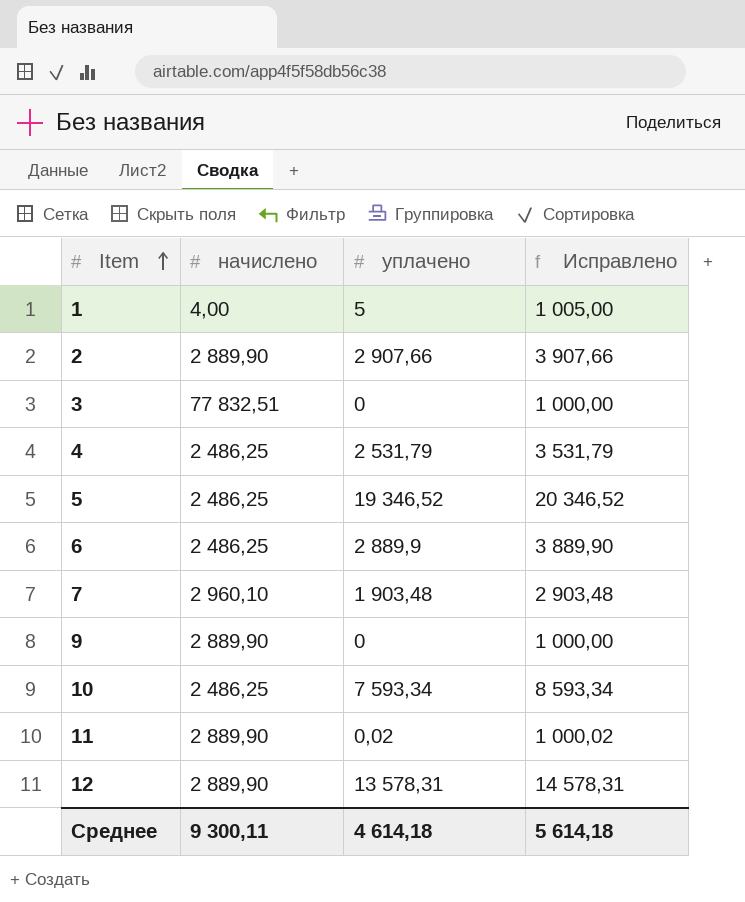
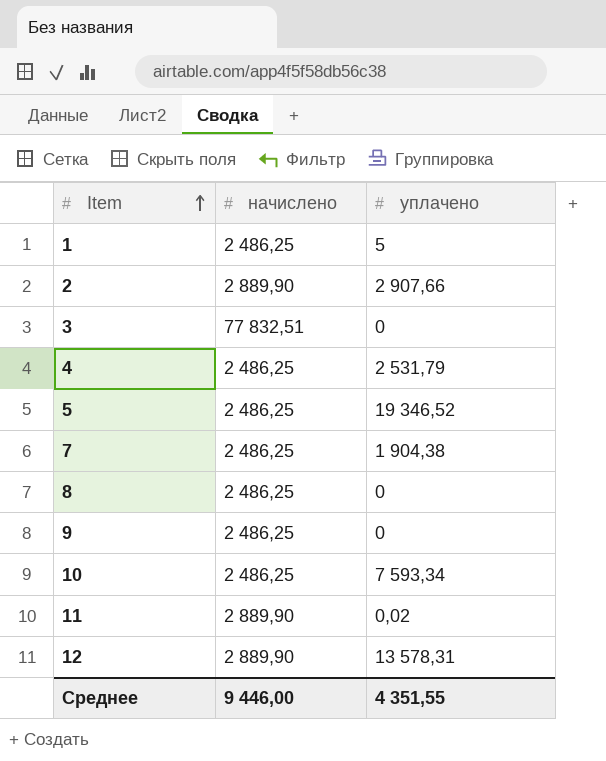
column Исправлено | formula: [уплачено] + 1000 -> none
row 6: 2 486,25 | 2 889,9 | 3 889,90 -> none
1 | начислено: 4,00 -> 2 486,25
7 | начислено: 2 960,10 -> 2 486,25
7 | уплачено: 1 903,48 -> 1 904,38
row 8: none -> 2 486,25 | 0
9 | начислено: 2 889,90 -> 2 486,25
Среднее | начислено: 9 300,11 -> 9 446,00
Среднее | уплачено: 4 614,18 -> 4 351,55

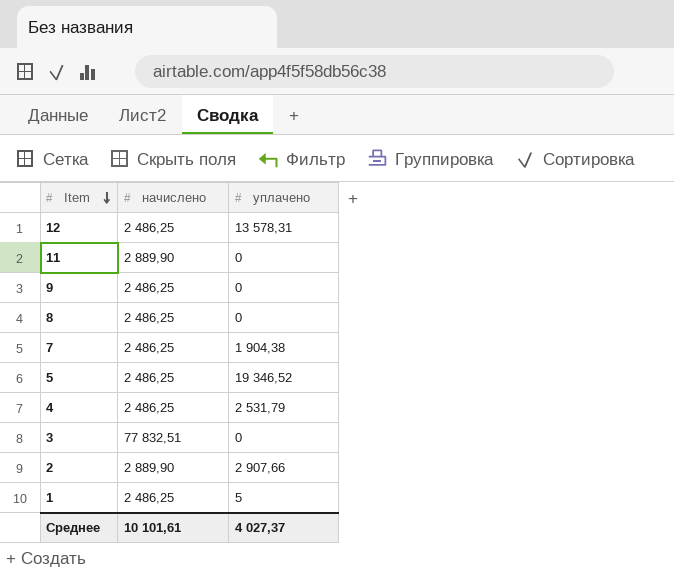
row order: Item ascending -> Item descending
row 10: 2 486,25 | 7 593,34 -> none
12 | начислено: 2 889,90 -> 2 486,25
11 | уплачено: 0,02 -> 0
Среднее | начислено: 9 446,00 -> 10 101,61
Среднее | уплачено: 4 351,55 -> 4 027,37

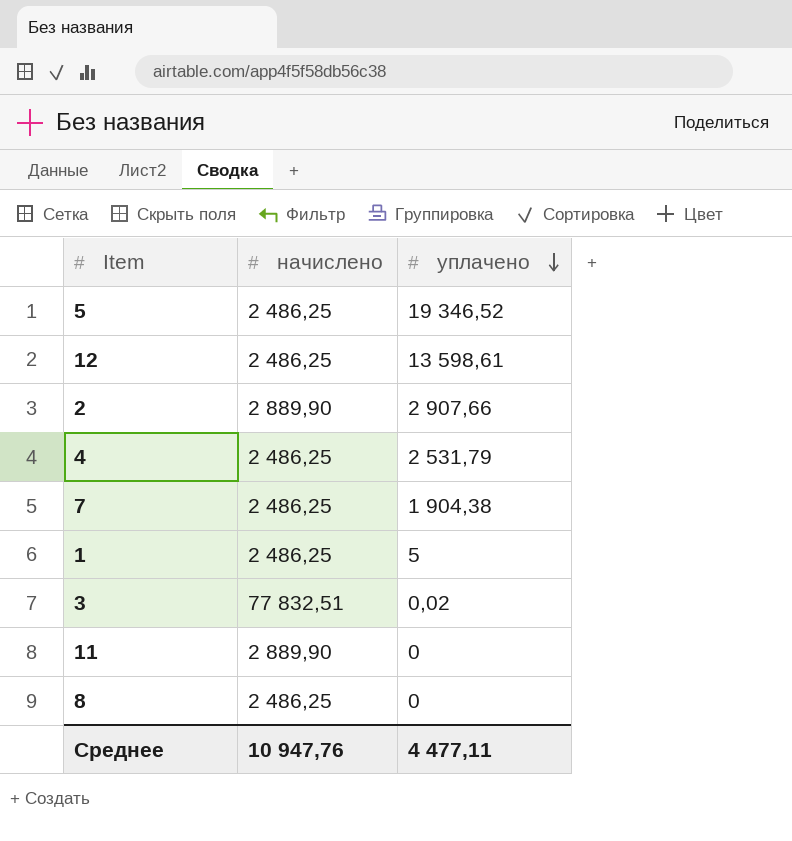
row order: Item descending -> уплачено descending
row 9: 2 486,25 | 0 -> none
12 | уплачено: 13 578,31 -> 13 598,61
3 | уплачено: 0 -> 0,02
Среднее | начислено: 10 101,61 -> 10 947,76
Среднее | уплачено: 4 027,37 -> 4 477,11

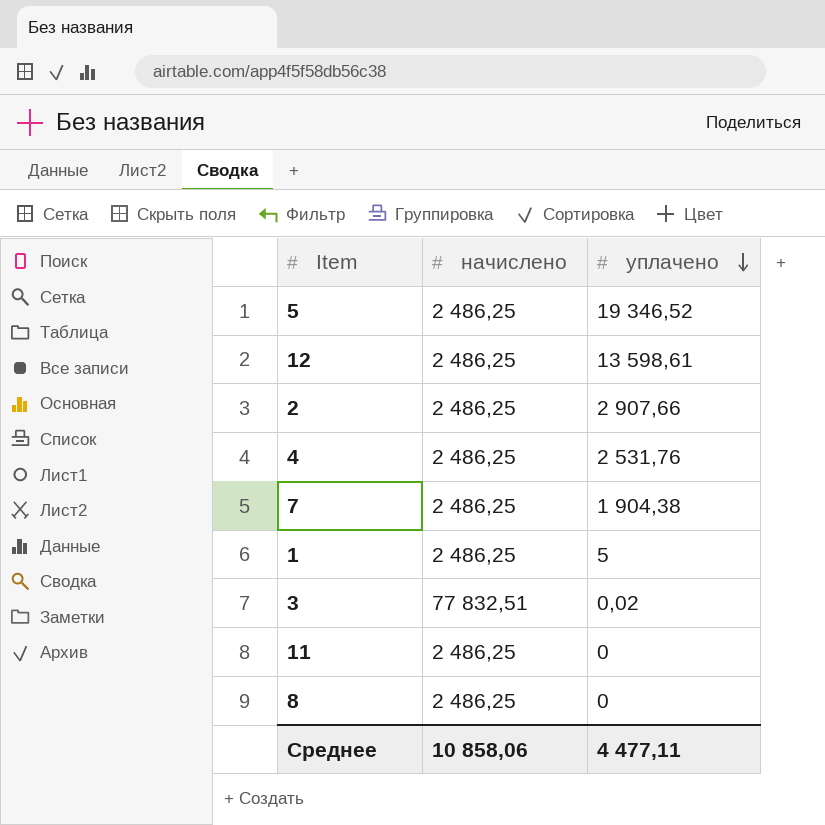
2 | начислено: 2 889,90 -> 2 486,25
4 | уплачено: 2 531,79 -> 2 531,76
11 | начислено: 2 889,90 -> 2 486,25
Среднее | начислено: 10 947,76 -> 10 858,06

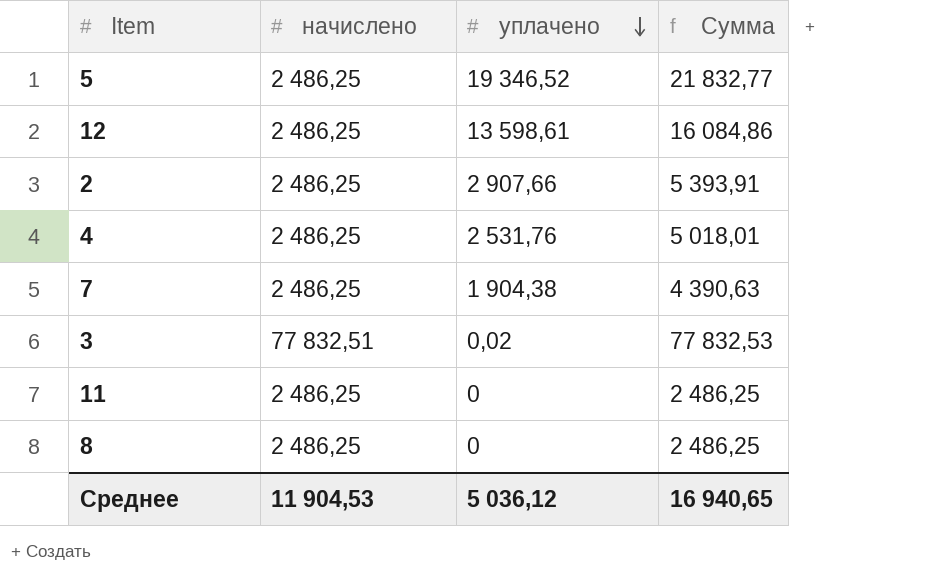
column Сумма | formula: none -> [начислено] + [уплачено]
row 1: 2 486,25 | 5 -> none
Среднее | начислено: 10 858,06 -> 11 904,53
Среднее | уплачено: 4 477,11 -> 5 036,12

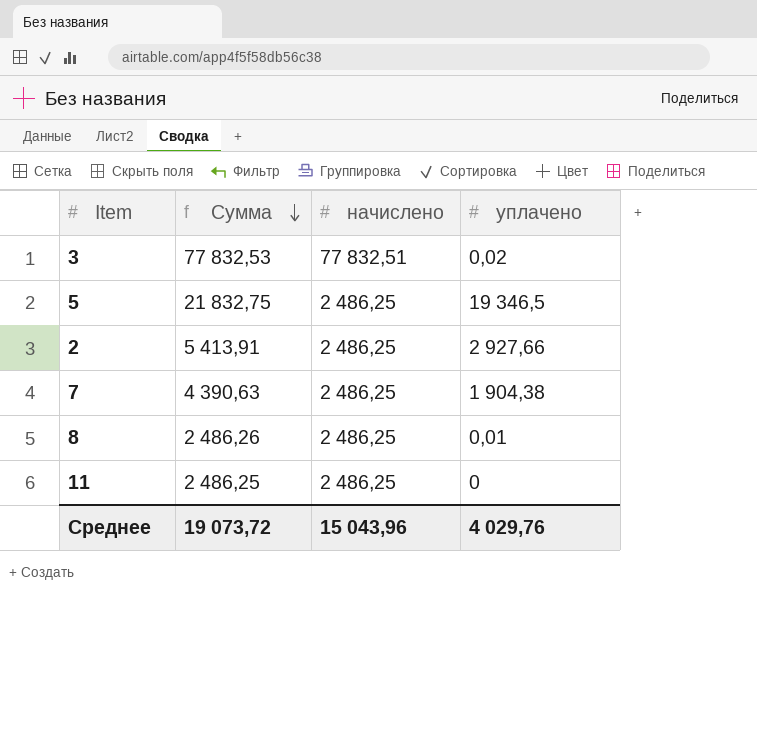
row order: уплачено descending -> Сумма descending
column Сумма | position: 4 -> 2
row 12: 2 486,25 | 13 598,61 | 16 084,86 -> none
row 4: 2 486,25 | 2 531,76 | 5 018,01 -> none
5 | Сумма: 21 832,77 -> 21 832,75
5 | уплачено: 19 346,52 -> 19 346,5
2 | Сумма: 5 393,91 -> 5 413,91
2 | уплачено: 2 907,66 -> 2 927,66
8 | Сумма: 2 486,25 -> 2 486,26
8 | уплачено: 0 -> 0,01
Среднее | Сумма: 16 940,65 -> 19 073,72
Среднее | начислено: 11 904,53 -> 15 043,96
Среднее | уплачено: 5 036,12 -> 4 029,76

